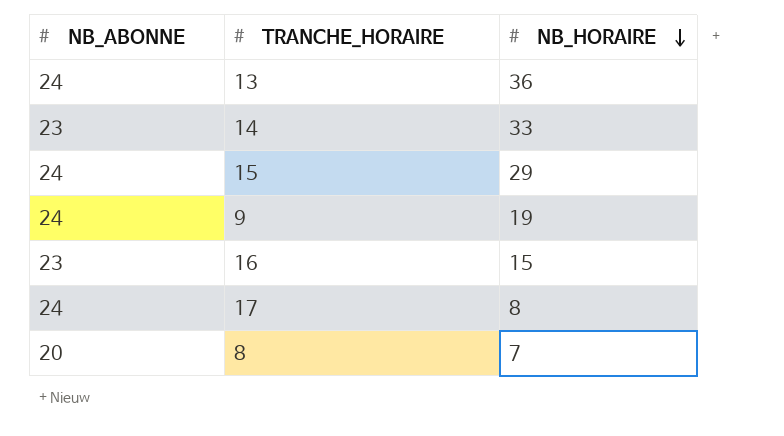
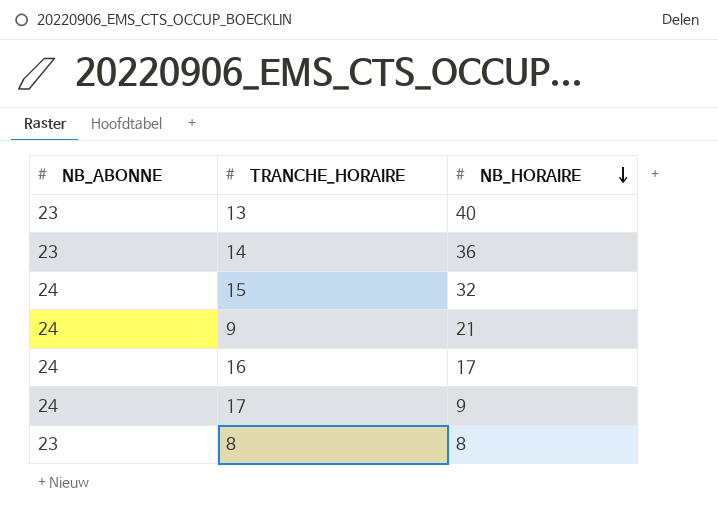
13 | NB_ABONNE: 24 -> 23
13 | NB_HORAIRE: 36 -> 40
14 | NB_HORAIRE: 33 -> 36
15 | NB_HORAIRE: 29 -> 32
9 | NB_HORAIRE: 19 -> 21
16 | NB_ABONNE: 23 -> 24
16 | NB_HORAIRE: 15 -> 17
17 | NB_HORAIRE: 8 -> 9
8 | NB_ABONNE: 20 -> 23
8 | NB_HORAIRE: 7 -> 8

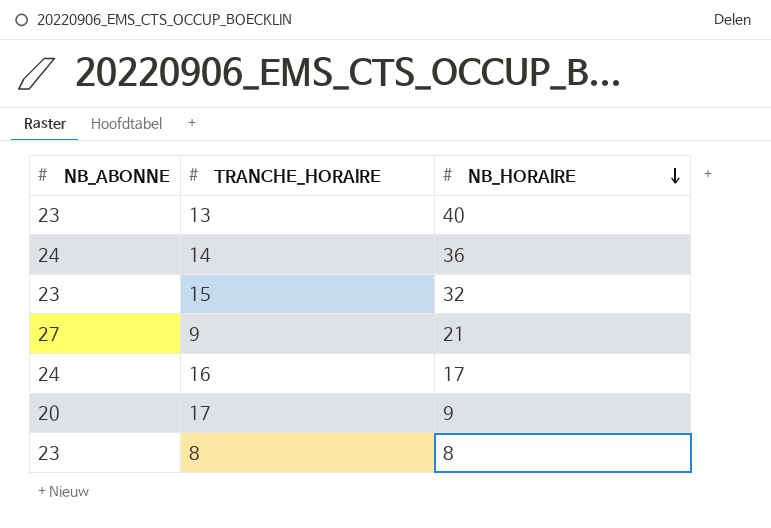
14 | NB_ABONNE: 23 -> 24
15 | NB_ABONNE: 24 -> 23
9 | NB_ABONNE: 24 -> 27
17 | NB_ABONNE: 24 -> 20

